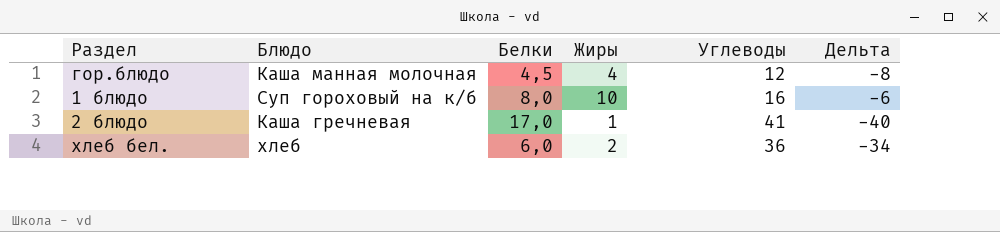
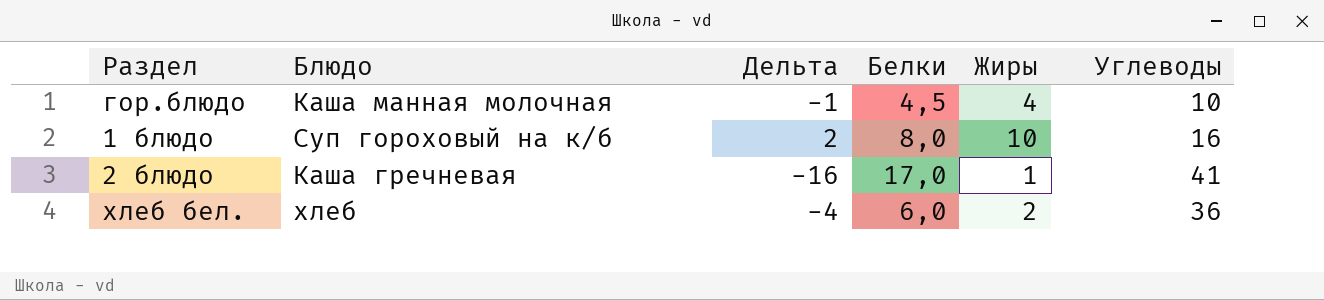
column Дельта | formula: [Жиры] - [Углеводы] -> [Жиры] - [Белки]
column Дельта | position: 6 -> 3
гор.блюдо | Углеводы: 12 -> 10

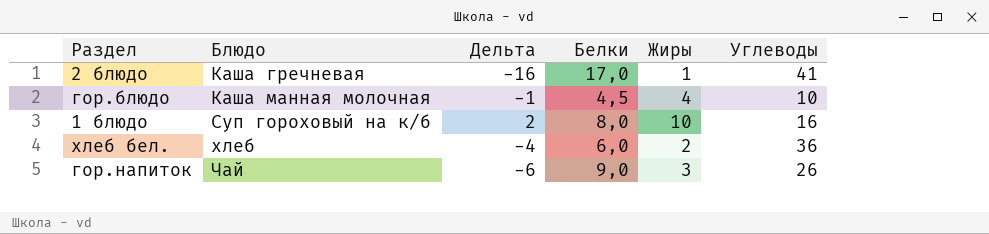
row order: none -> Блюдо ascending
row гор.напиток: none -> Чай | -6 | 9,0 | 3 | 26

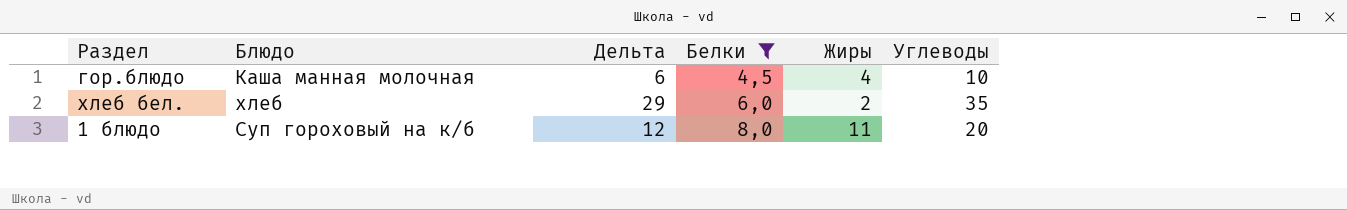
filter: none -> Белки <= 8,0
row order: Блюдо ascending -> Белки ascending
column Дельта | formula: [Жиры] - [Белки] -> [Углеводы] - [Белки]
хлеб бел. | Углеводы: 36 -> 35
1 блюдо | Жиры: 10 -> 11
1 блюдо | Углеводы: 16 -> 20

